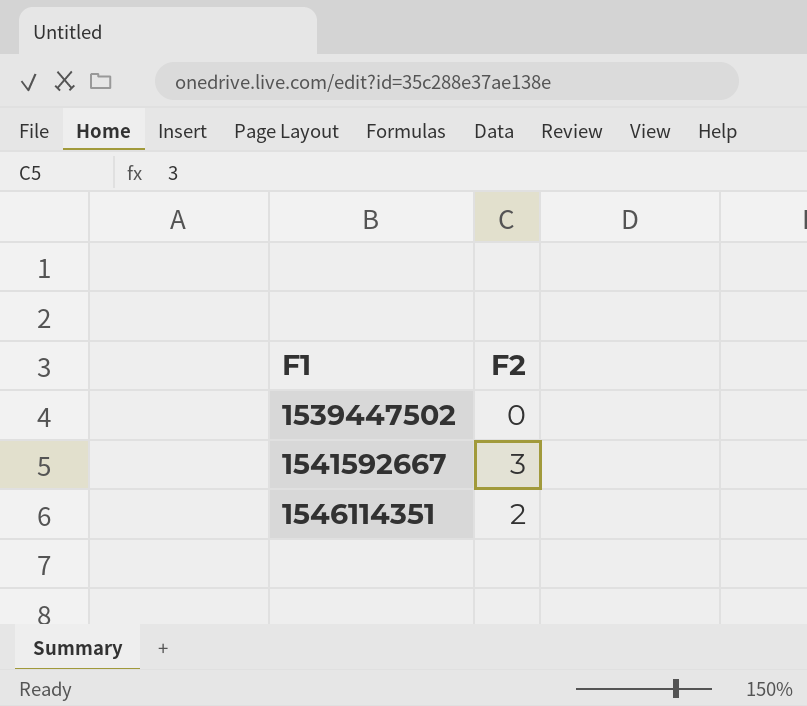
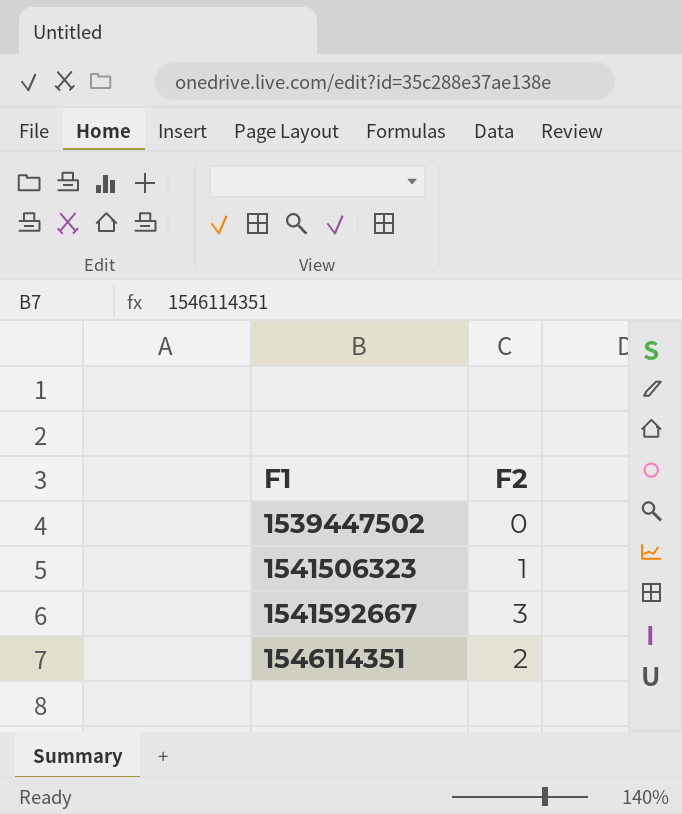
row 1541506323: none -> 1

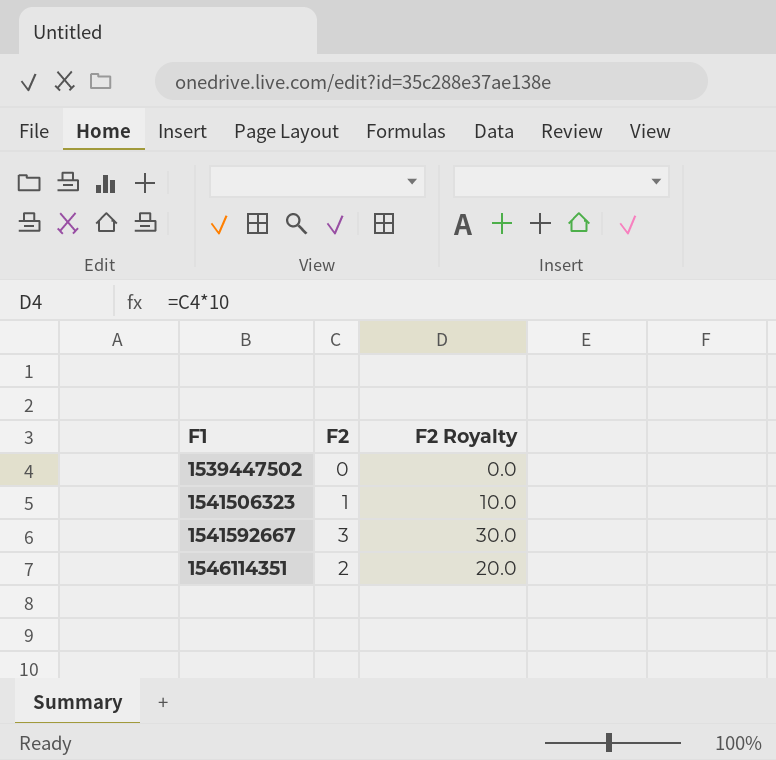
column F2 Royalty | formula: none -> [F2] * 10

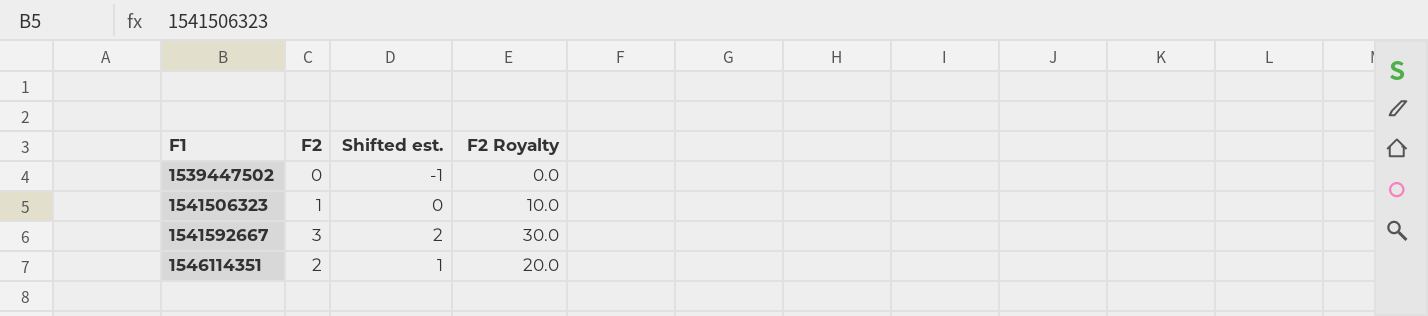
column Shifted est. | formula: none -> [F2] - 1

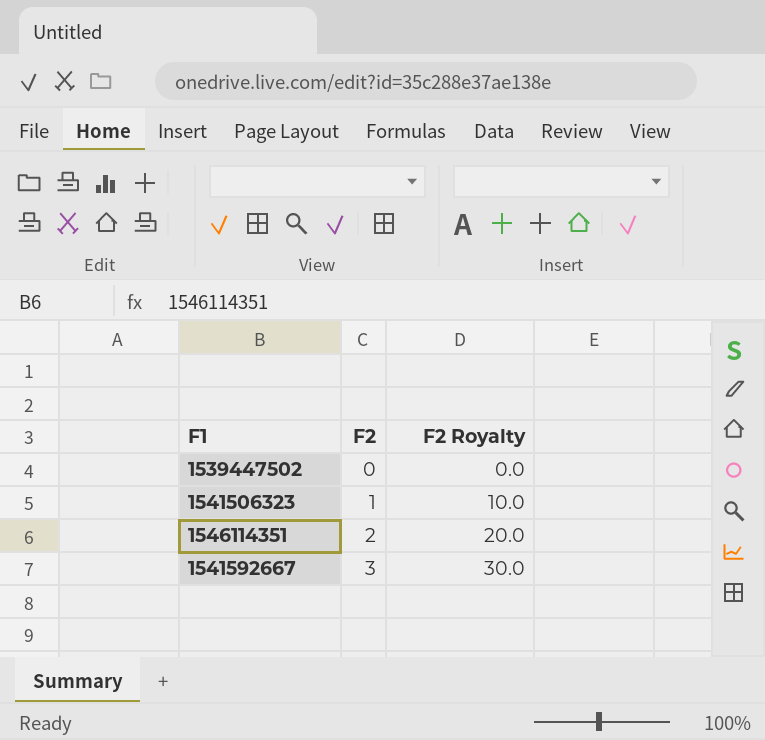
row order: F1 ascending -> F2 ascending
column Shifted est. | formula: [F2] - 1 -> none

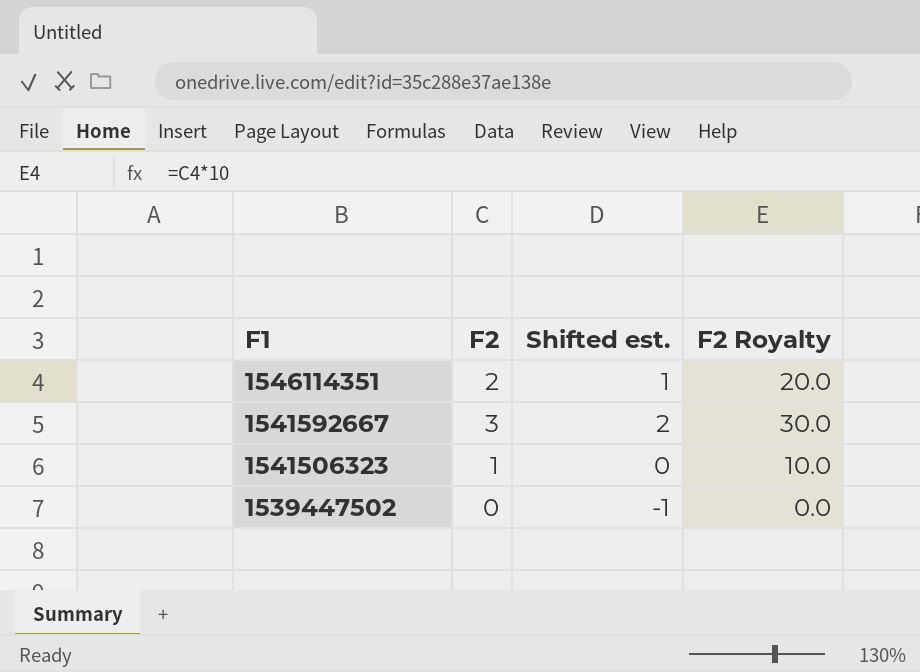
row order: F2 ascending -> F1 descending
column Shifted est. | formula: none -> [F2] - 1

